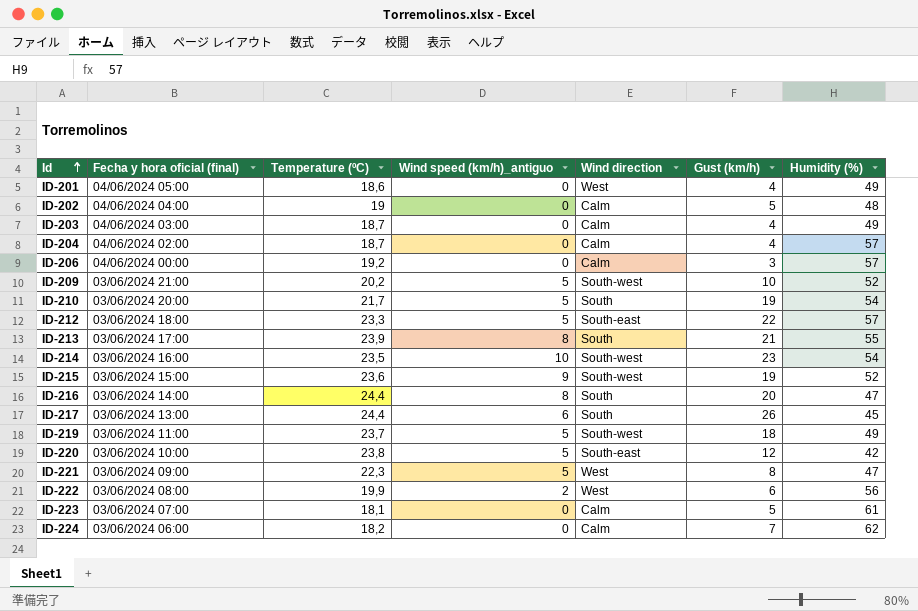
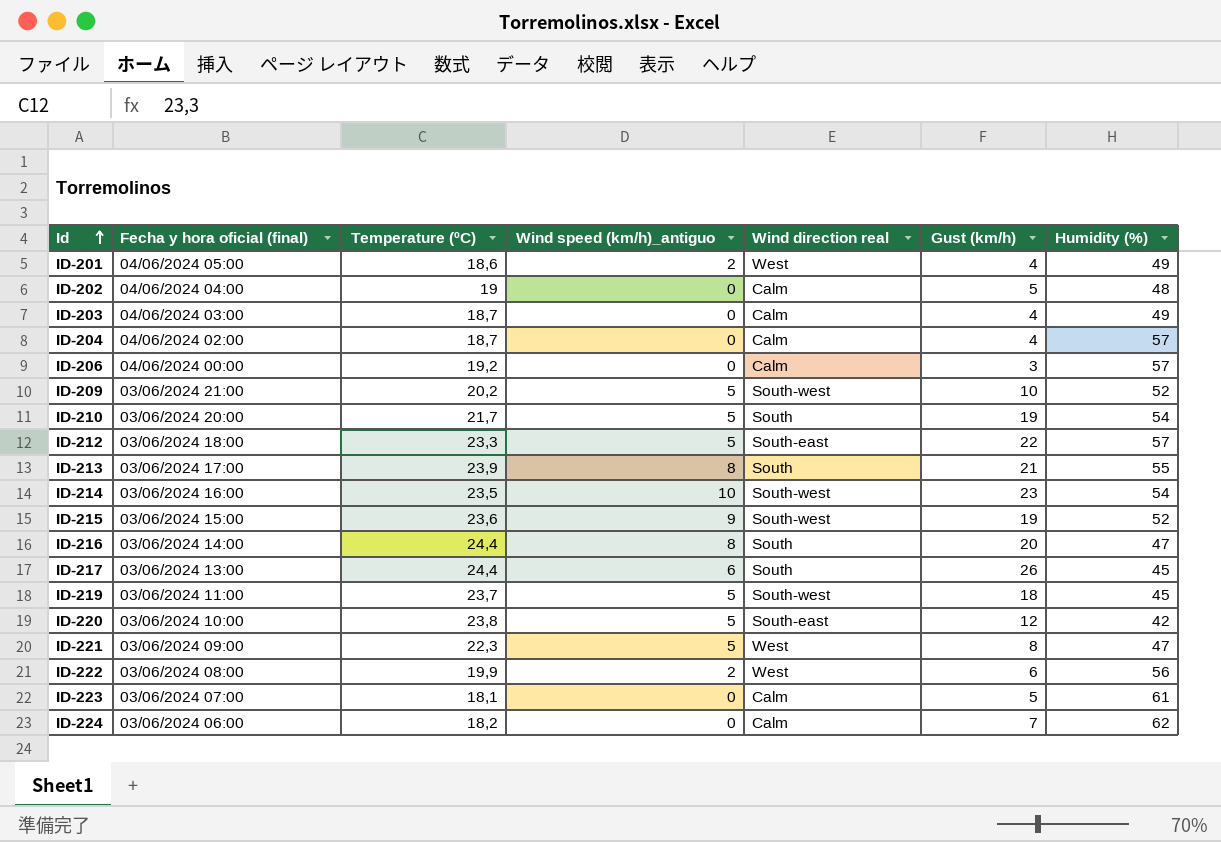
column name: Wind direction -> Wind direction real
ID-201 | Wind speed (km/h)_antiguo: 0 -> 2
ID-219 | Humidity (%): 49 -> 45

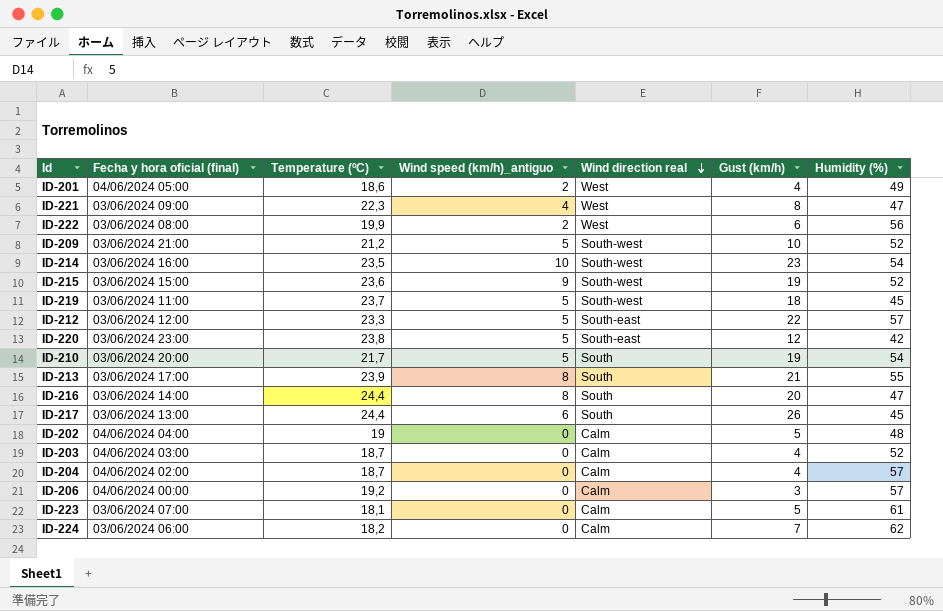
row order: Id ascending -> Wind direction real descending
ID-221 | Wind speed (km/h)_antiguo: 5 -> 4
ID-209 | Temperature (ºC): 20,2 -> 21,2
ID-212 | Fecha y hora oficial (final): 03/06/2024 18:00 -> 03/06/2024 12:00
ID-220 | Fecha y hora oficial (final): 03/06/2024 10:00 -> 03/06/2024 23:00
ID-203 | Humidity (%): 49 -> 52

